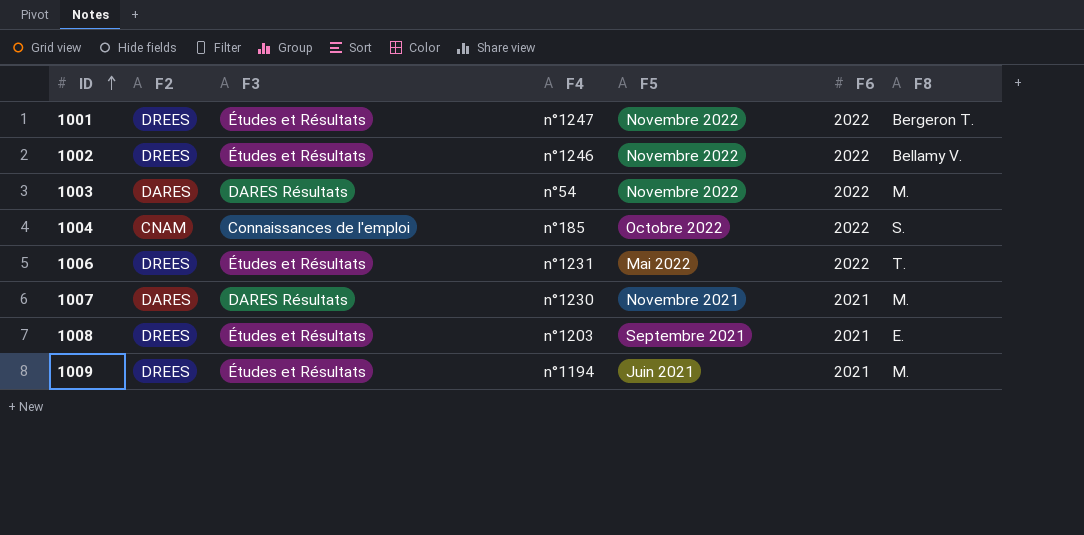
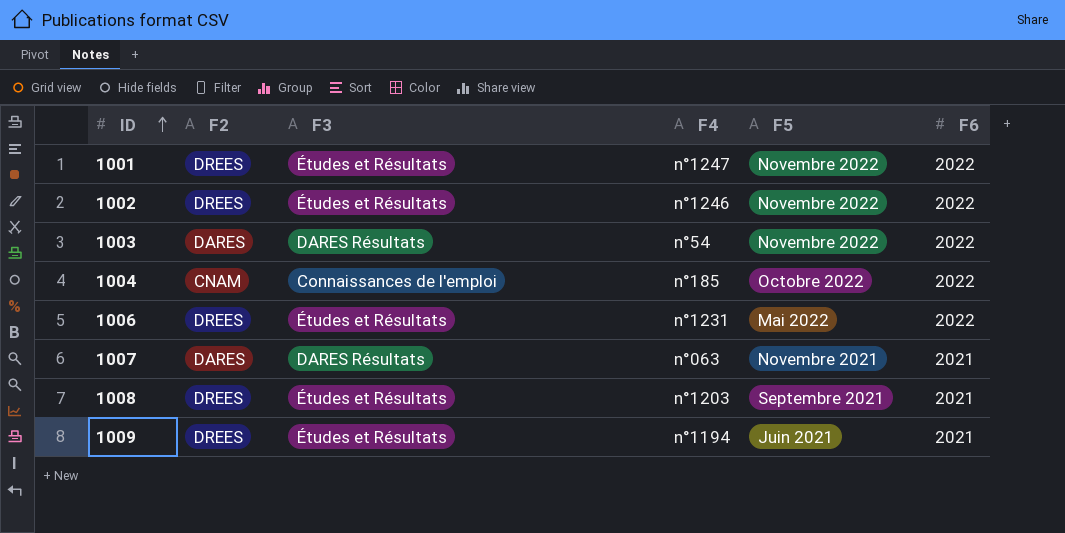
column F8 | position: 7 -> none
1007 | F4: n°1230 -> n°063

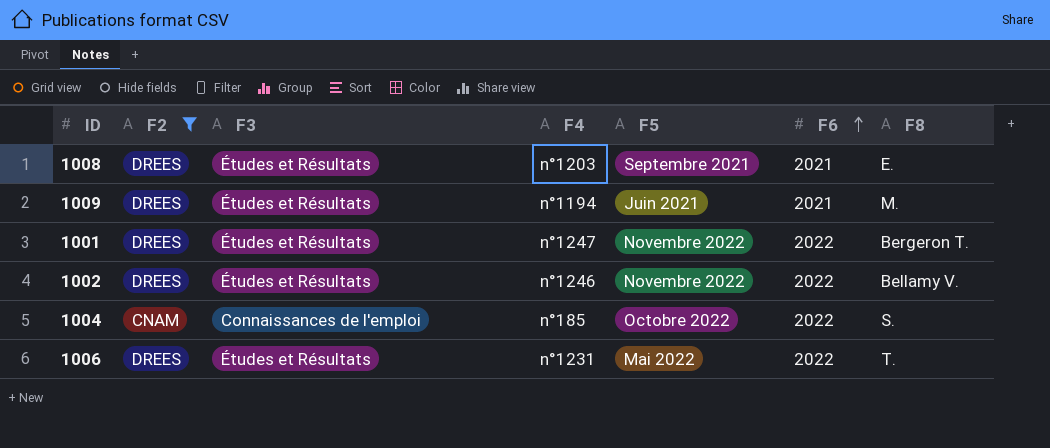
filter: none -> F2 != DARES
row order: ID ascending -> F6 ascending
column F8 | position: none -> 7

